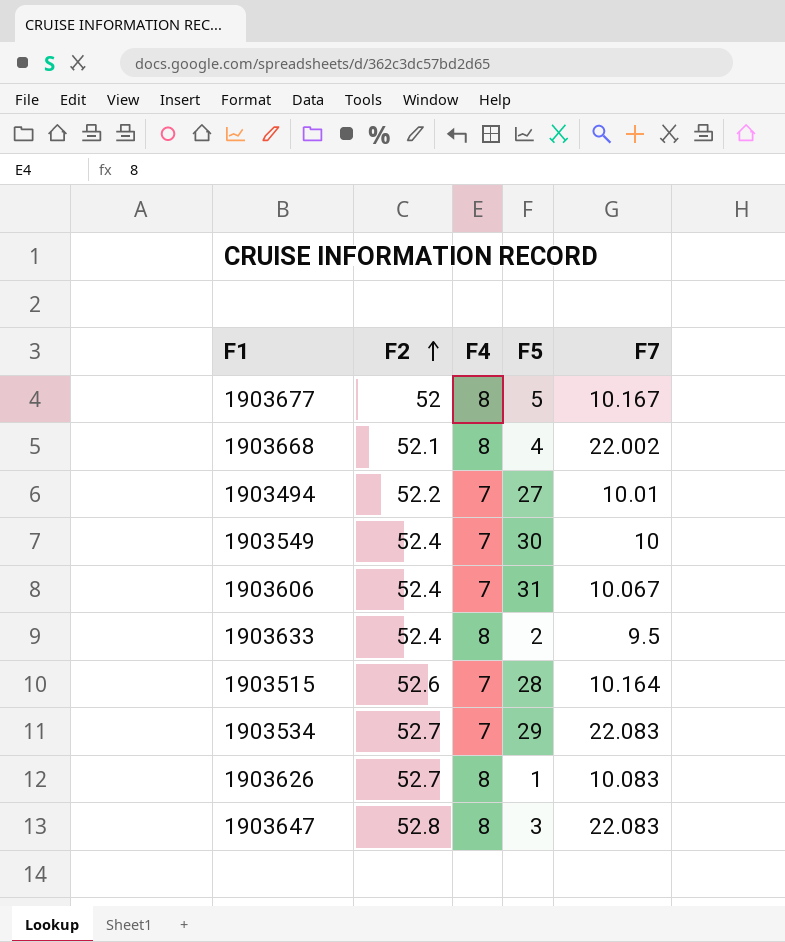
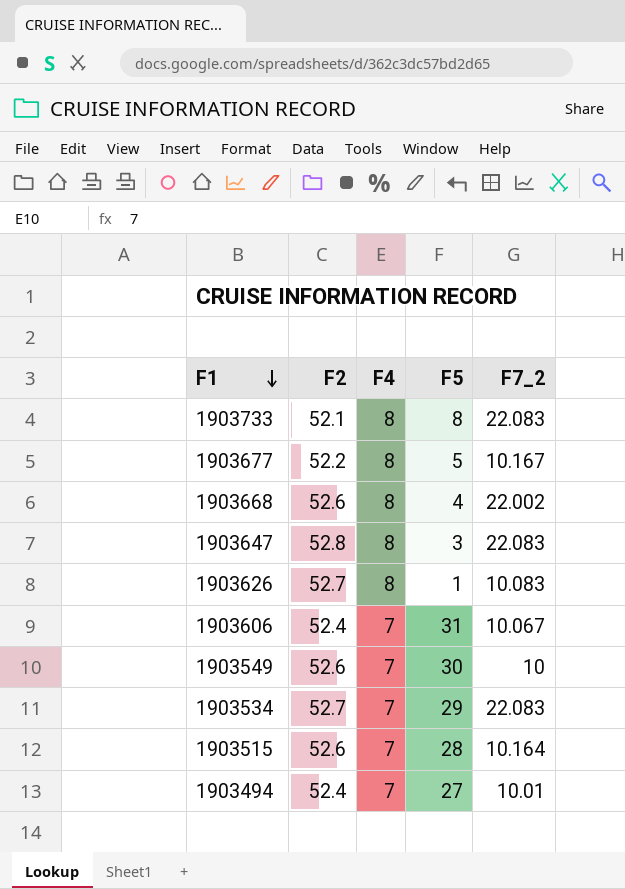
row order: F2 ascending -> F1 descending
column name: F7 -> F7_2
row 1903633: 52.4 | 8 | 2 | 9.5 -> none
row 1903733: none -> 52.1 | 8 | 8 | 22.083
1903677 | F2: 52 -> 52.2
1903668 | F2: 52.1 -> 52.6
1903549 | F2: 52.4 -> 52.6
1903494 | F2: 52.2 -> 52.4

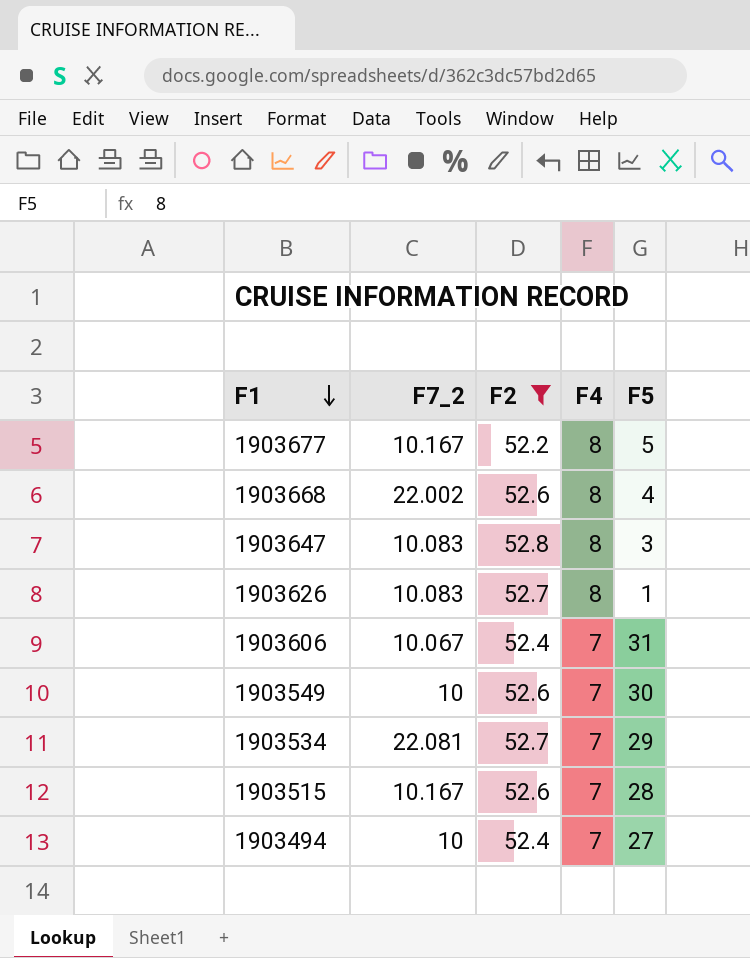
filter: none -> F2 != 52.1
column F7_2 | position: 5 -> 2
1903647 | F7_2: 22.083 -> 10.083
1903534 | F7_2: 22.083 -> 22.081
1903515 | F7_2: 10.164 -> 10.167
1903494 | F7_2: 10.01 -> 10

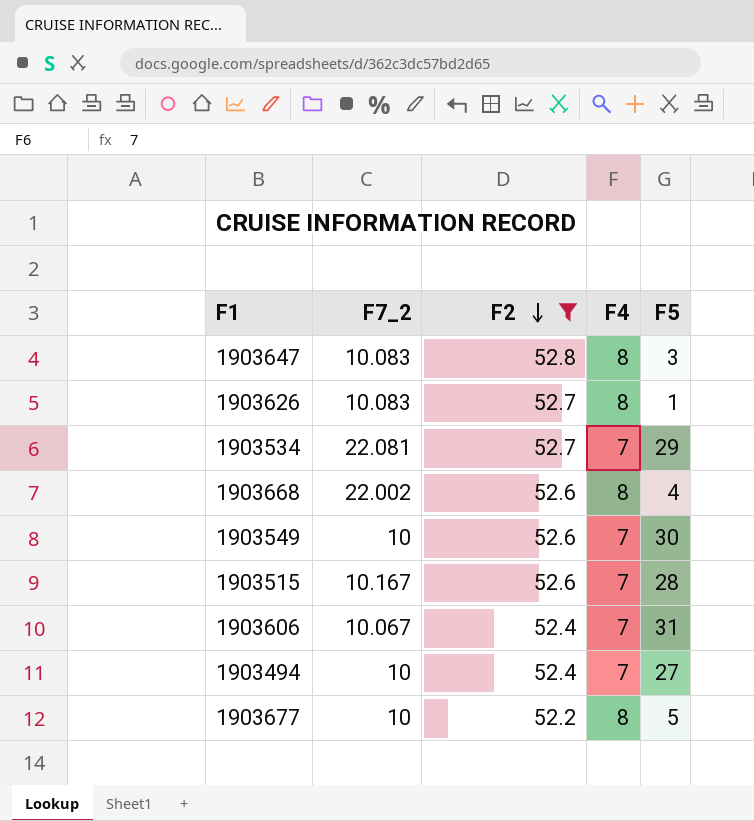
row order: F1 descending -> F2 descending
1903677 | F7_2: 10.167 -> 10

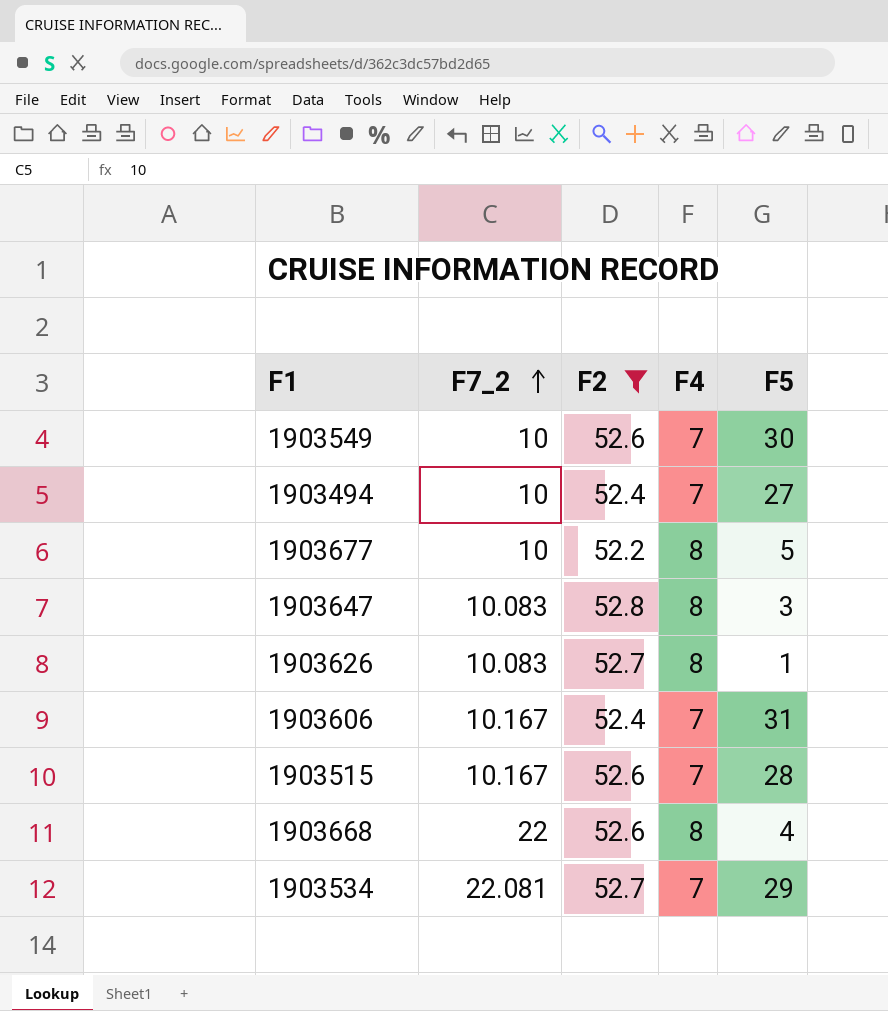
row order: F2 descending -> F7_2 ascending
1903606 | F7_2: 10.067 -> 10.167
1903668 | F7_2: 22.002 -> 22

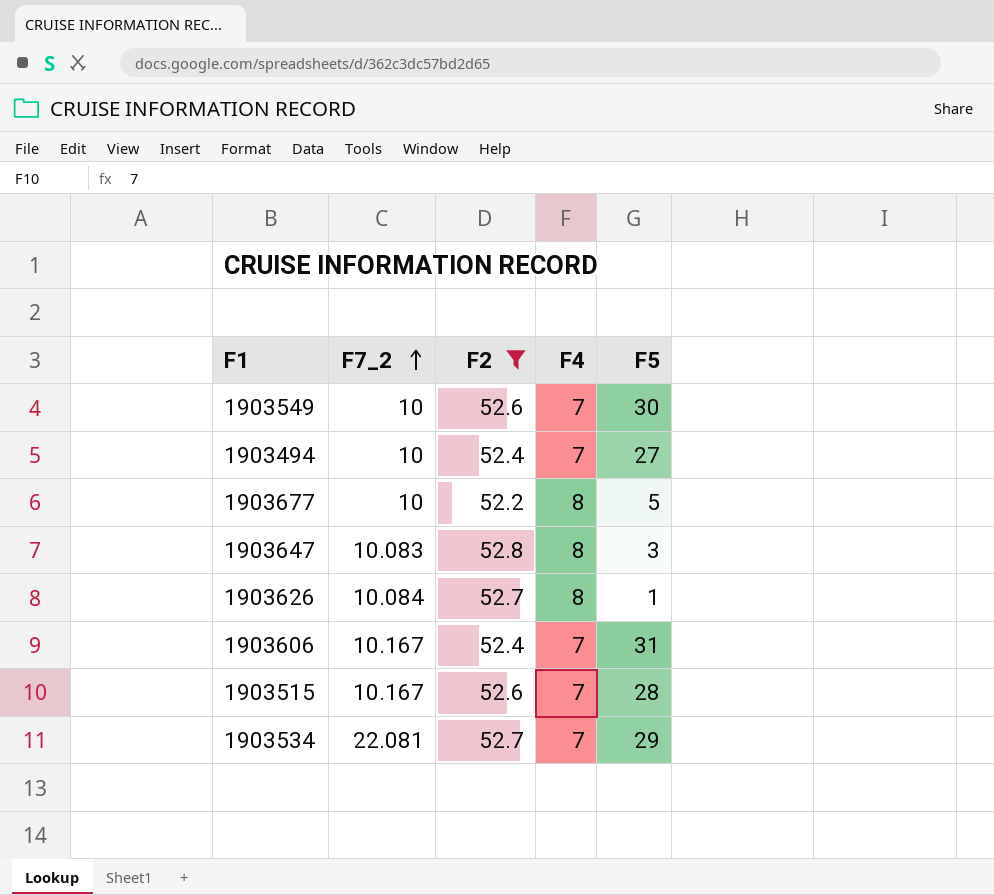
row 1903668: 22 | 52.6 | 8 | 4 -> none
1903626 | F7_2: 10.083 -> 10.084

